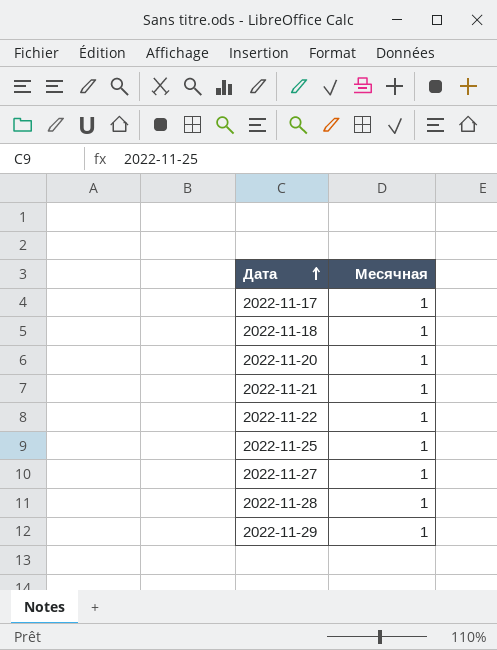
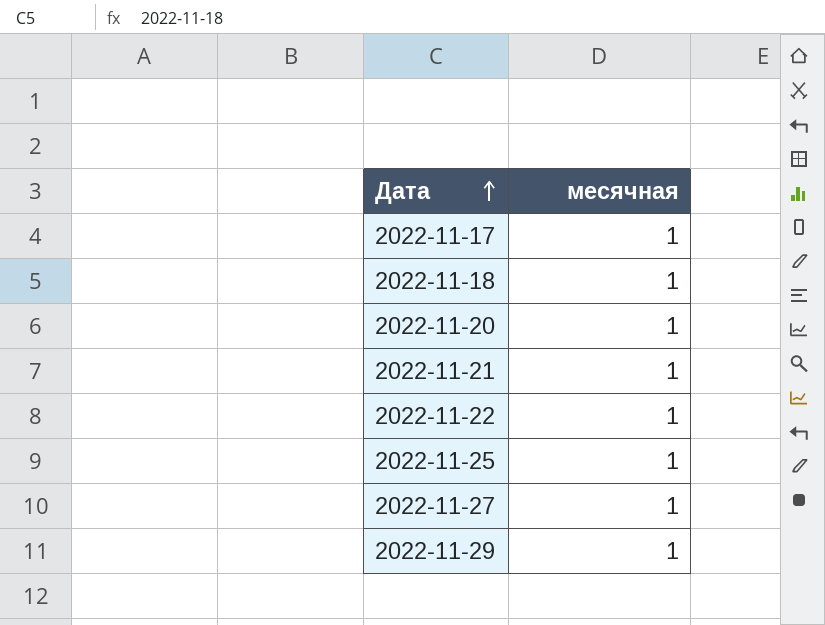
column name: Месячная -> месячная
row 2022-11-28: 1 -> none

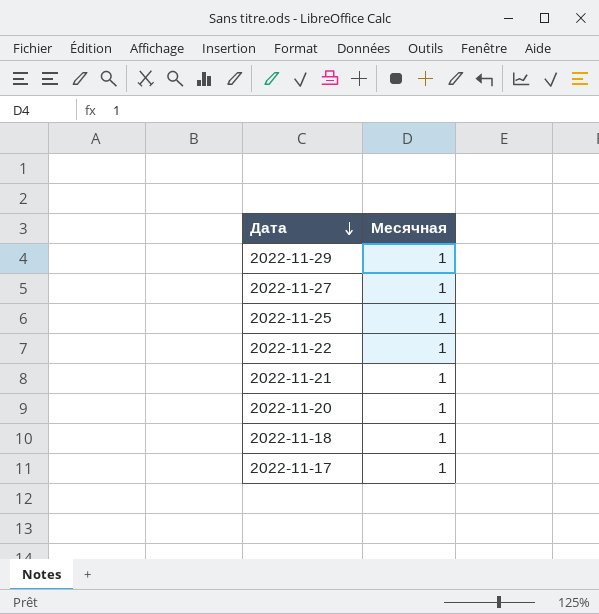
row order: Дата ascending -> Дата descending
column name: месячная -> Месячная

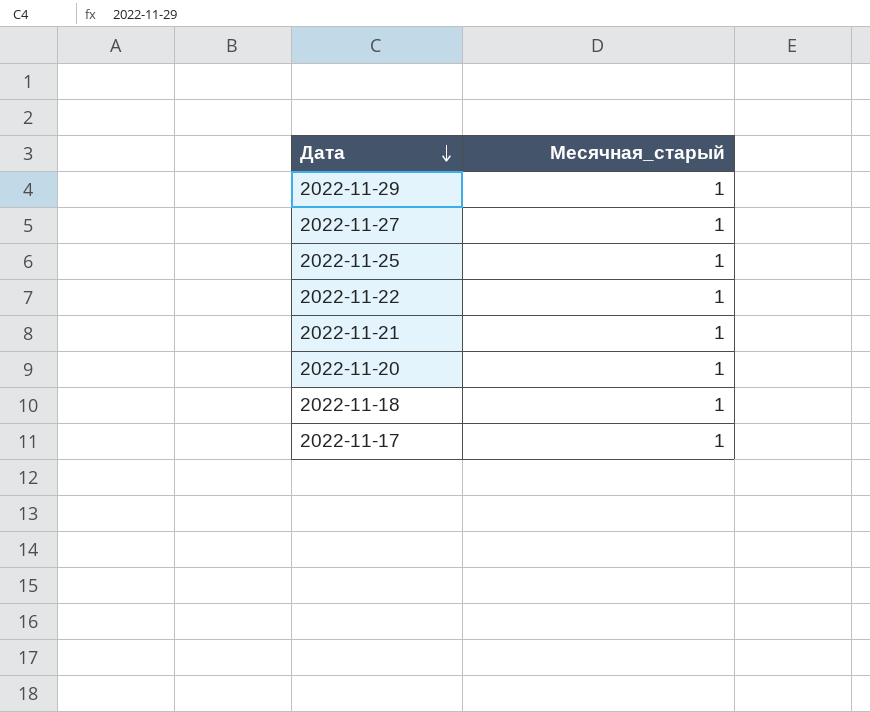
column name: Месячная -> Месячная_старый

